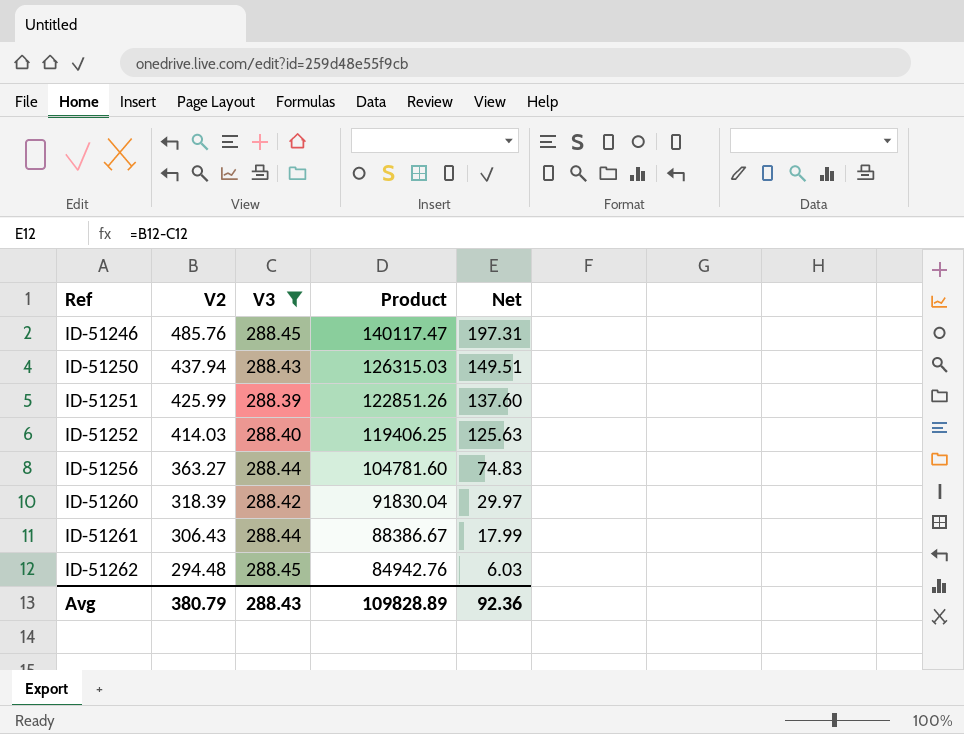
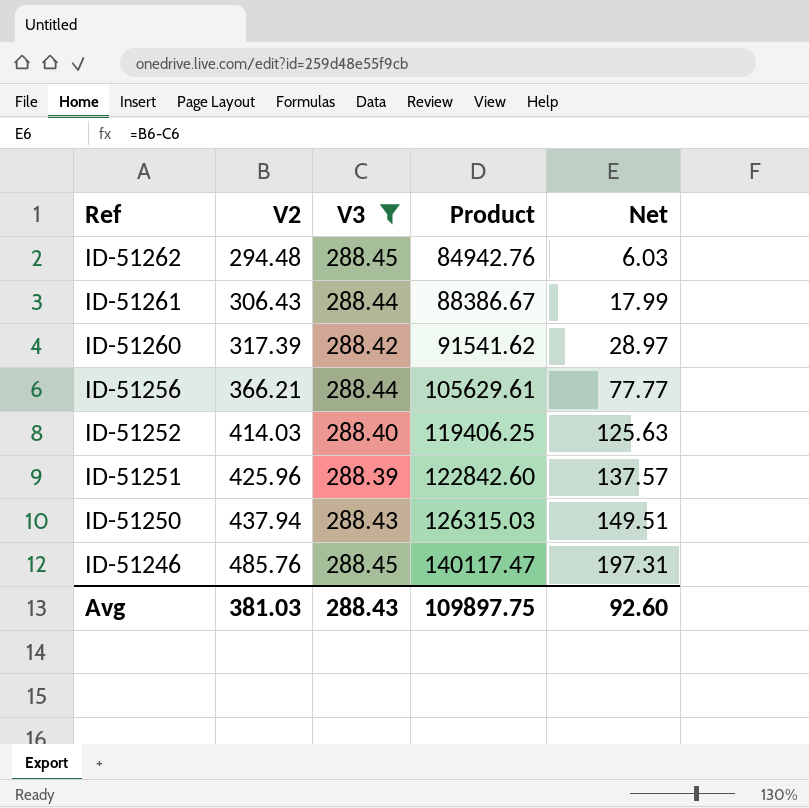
row order: Ref ascending -> Ref descending
ID-51260 | V2: 318.39 -> 317.39
ID-51260 | Product: 91830.04 -> 91541.62
ID-51260 | Net: 29.97 -> 28.97
ID-51256 | V2: 363.27 -> 366.21
ID-51256 | Product: 104781.60 -> 105629.61
ID-51256 | Net: 74.83 -> 77.77
ID-51251 | V2: 425.99 -> 425.96
ID-51251 | Product: 122851.26 -> 122842.60
ID-51251 | Net: 137.60 -> 137.57
Avg | V2: 380.79 -> 381.03
Avg | Product: 109828.89 -> 109897.75
Avg | Net: 92.36 -> 92.60

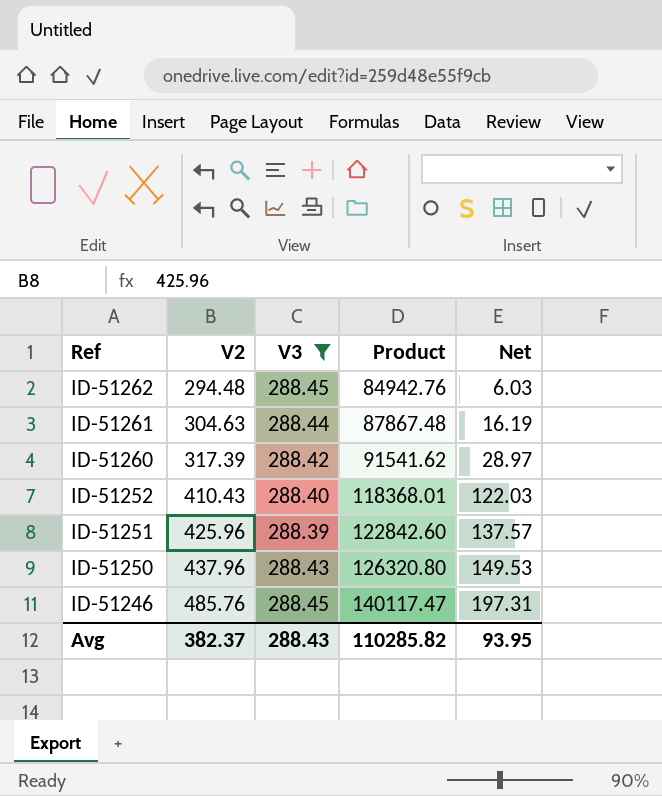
row ID-51256: 366.21 | 288.44 | 105629.61 | 77.77 -> none
ID-51261 | V2: 306.43 -> 304.63
ID-51261 | Product: 88386.67 -> 87867.48
ID-51261 | Net: 17.99 -> 16.19
ID-51252 | V2: 414.03 -> 410.43
ID-51252 | Product: 119406.25 -> 118368.01
ID-51252 | Net: 125.63 -> 122.03
ID-51250 | V2: 437.94 -> 437.96
ID-51250 | Product: 126315.03 -> 126320.80
ID-51250 | Net: 149.51 -> 149.53
Avg | V2: 381.03 -> 382.37
Avg | Product: 109897.75 -> 110285.82
Avg | Net: 92.60 -> 93.95

